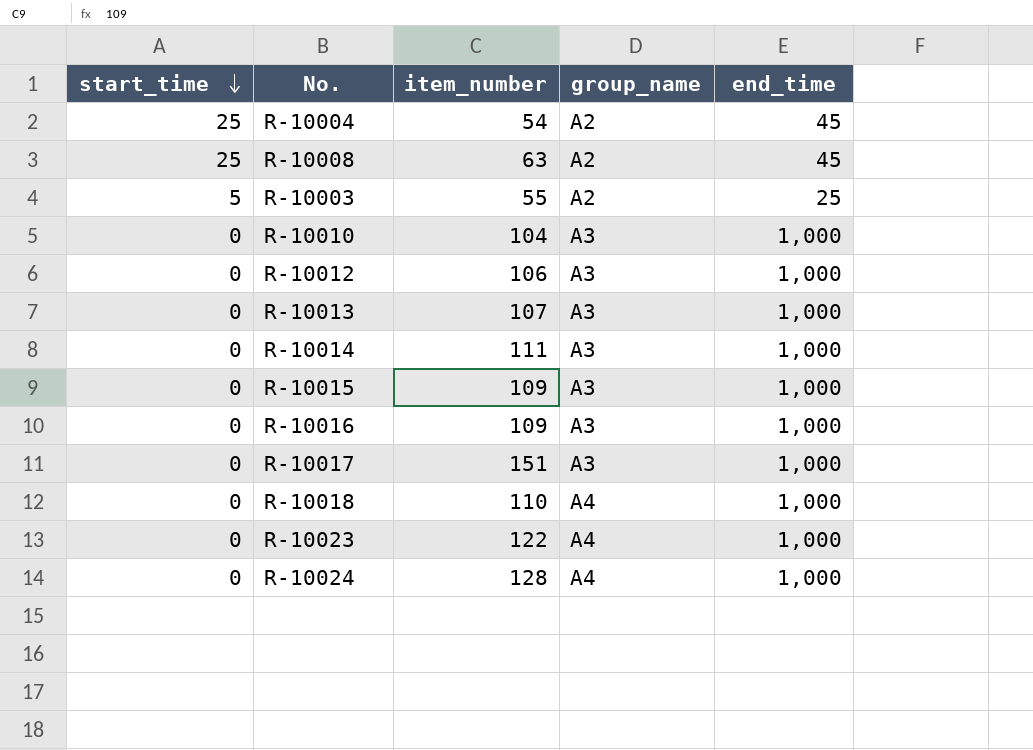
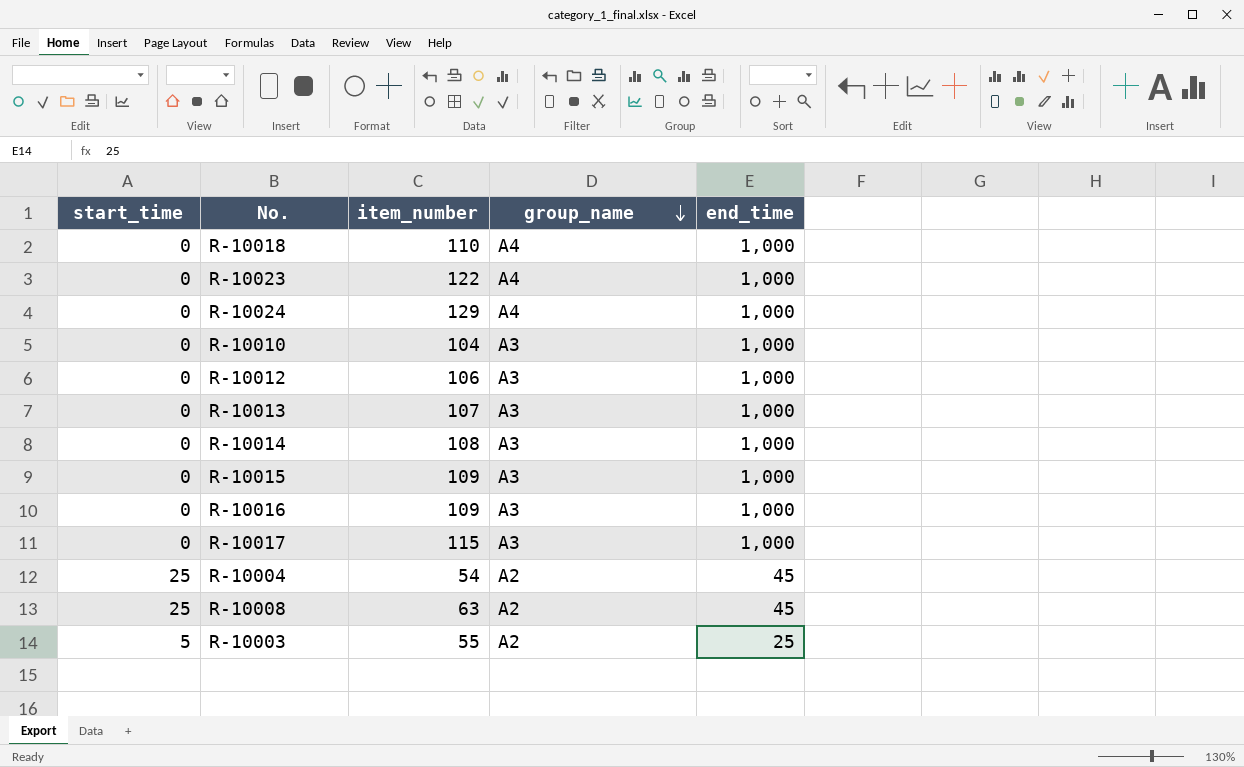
row order: start_time descending -> group_name descending
R-10024 | item_number: 128 -> 129
R-10014 | item_number: 111 -> 108
R-10017 | item_number: 151 -> 115

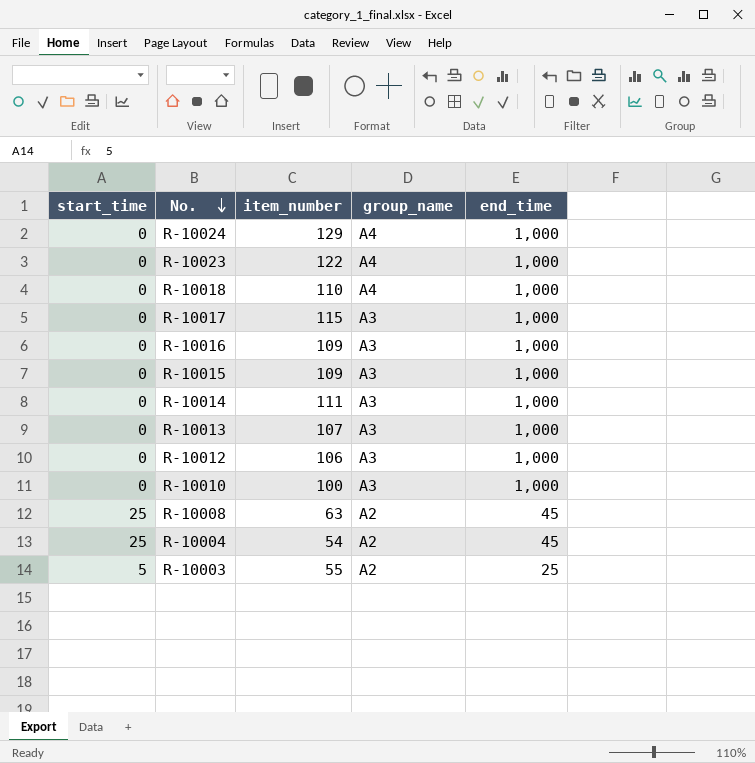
row order: group_name descending -> No. descending
R-10014 | item_number: 108 -> 111
R-10010 | item_number: 104 -> 100

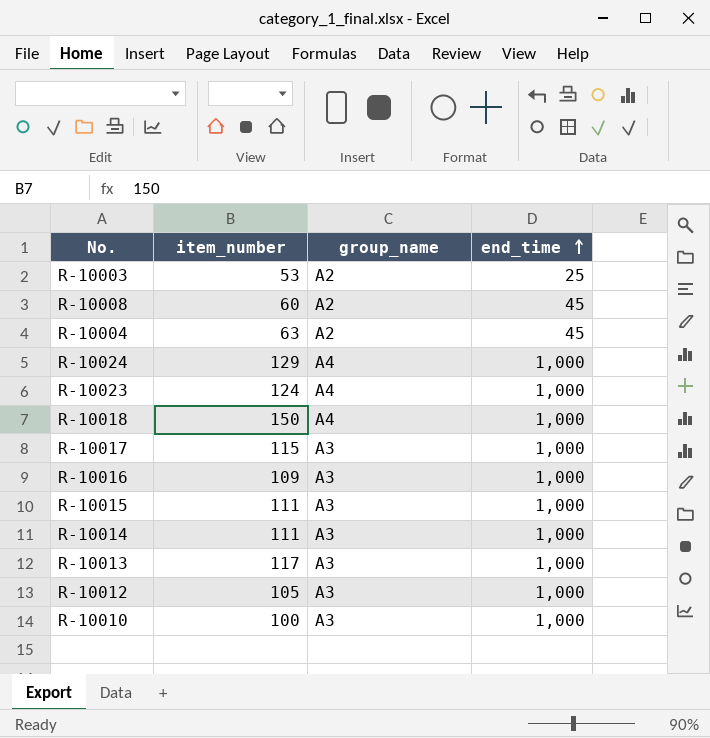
row order: No. descending -> end_time ascending
column start_time | position: 1 -> none
R-10003 | item_number: 55 -> 53
R-10008 | item_number: 63 -> 60
R-10004 | item_number: 54 -> 63
R-10023 | item_number: 122 -> 124
R-10018 | item_number: 110 -> 150
R-10015 | item_number: 109 -> 111
R-10013 | item_number: 107 -> 117
R-10012 | item_number: 106 -> 105

